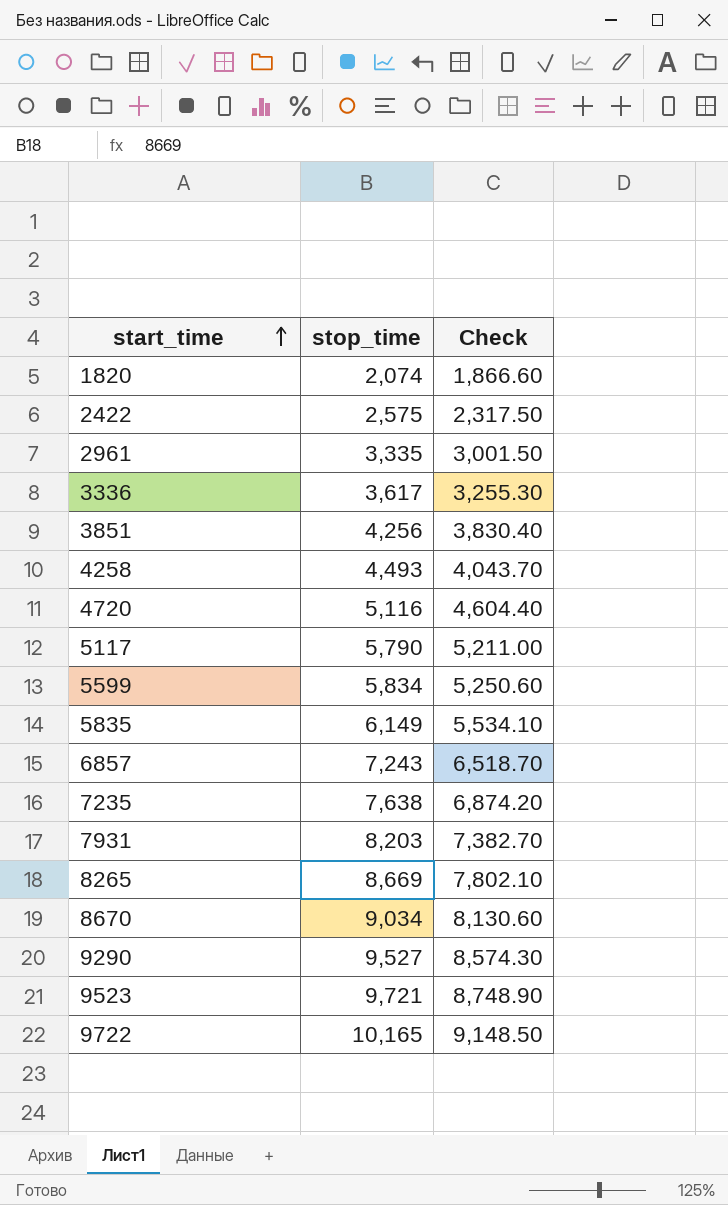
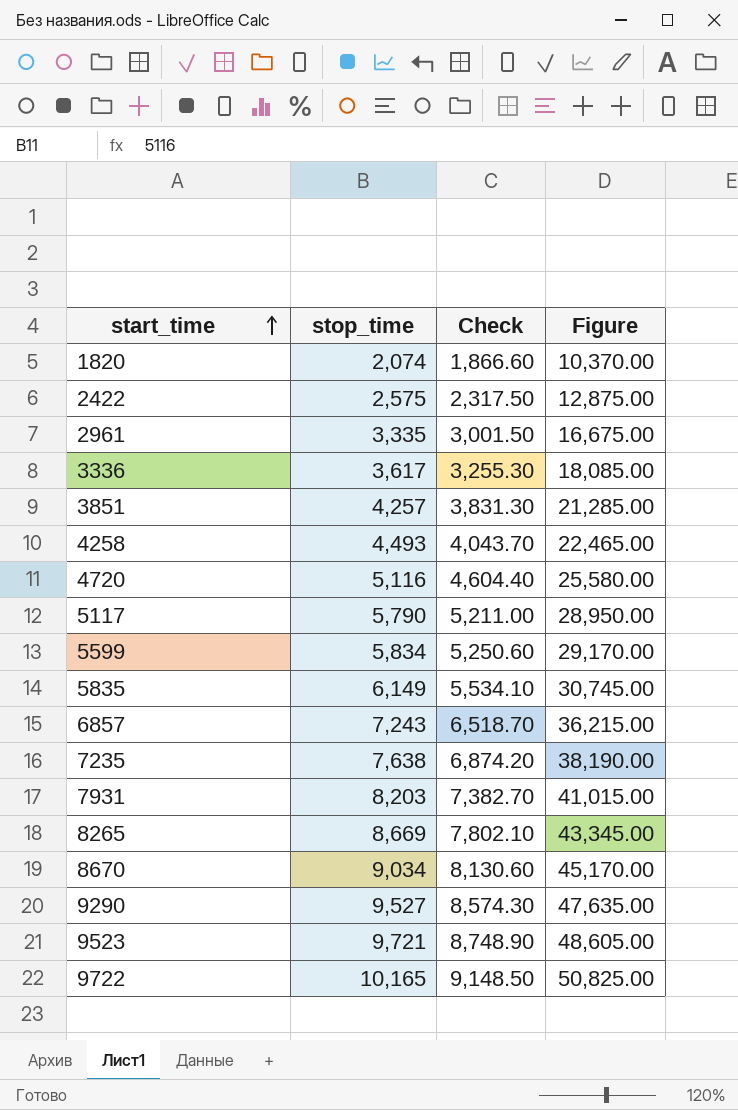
column Figure | formula: none -> [stop_time] * 5
3851 | stop_time: 4,256 -> 4,257
3851 | Check: 3,830.40 -> 3,831.30

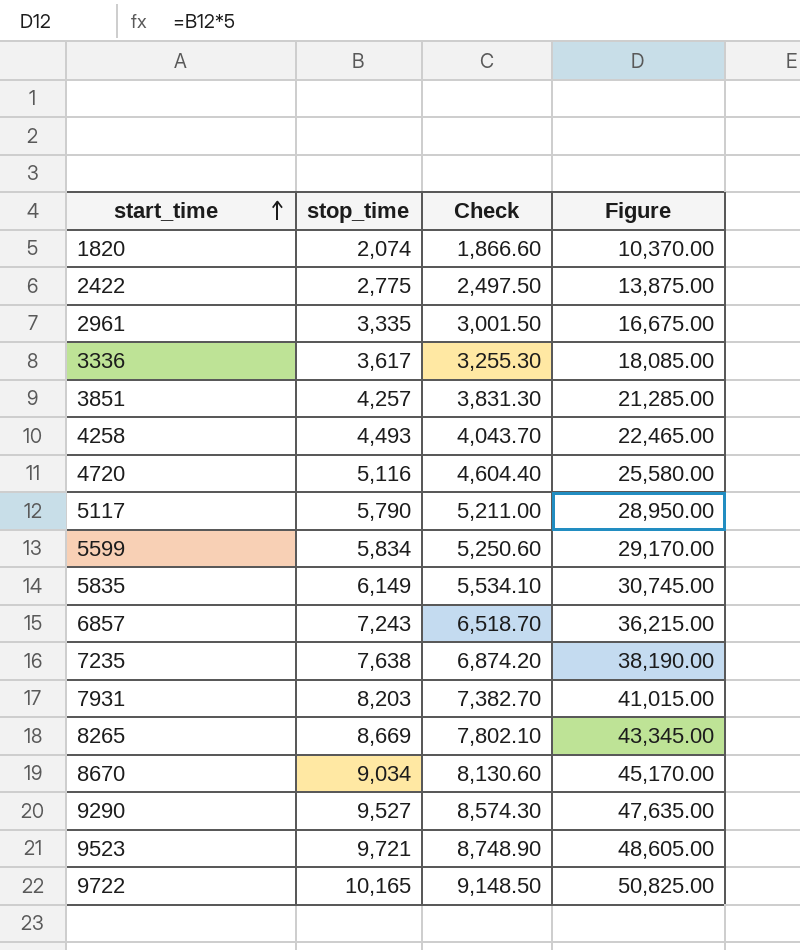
2422 | stop_time: 2,575 -> 2,775
2422 | Check: 2,317.50 -> 2,497.50
2422 | Figure: 12,875.00 -> 13,875.00

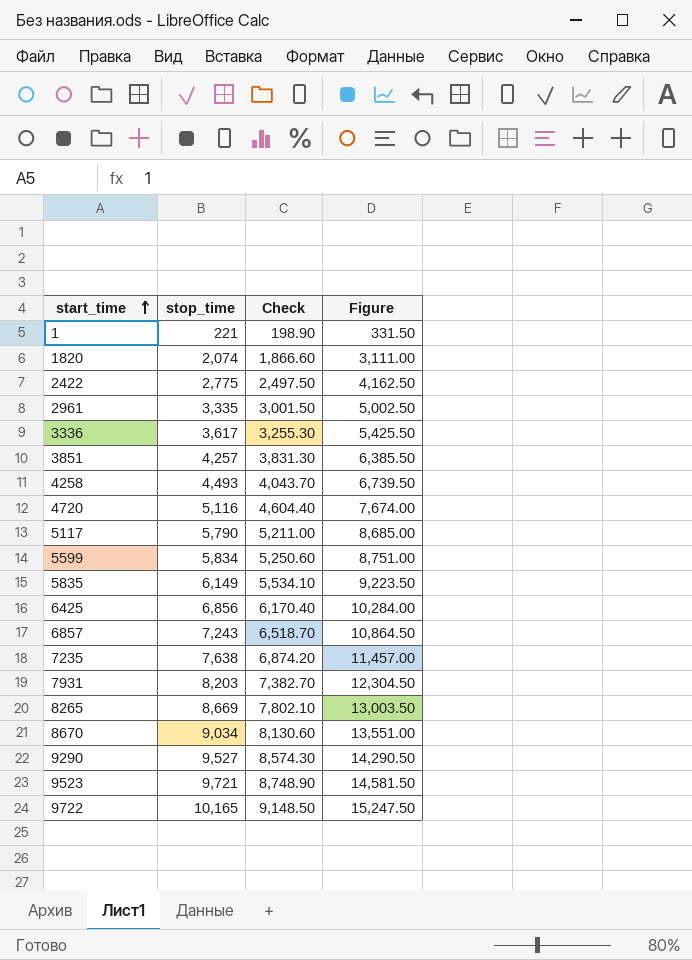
column Figure | formula: [stop_time] * 5 -> [stop_time] * 1.5
row 1: none -> 221 | 198.90 | 331.50
row 6425: none -> 6,856 | 6,170.40 | 10,284.00

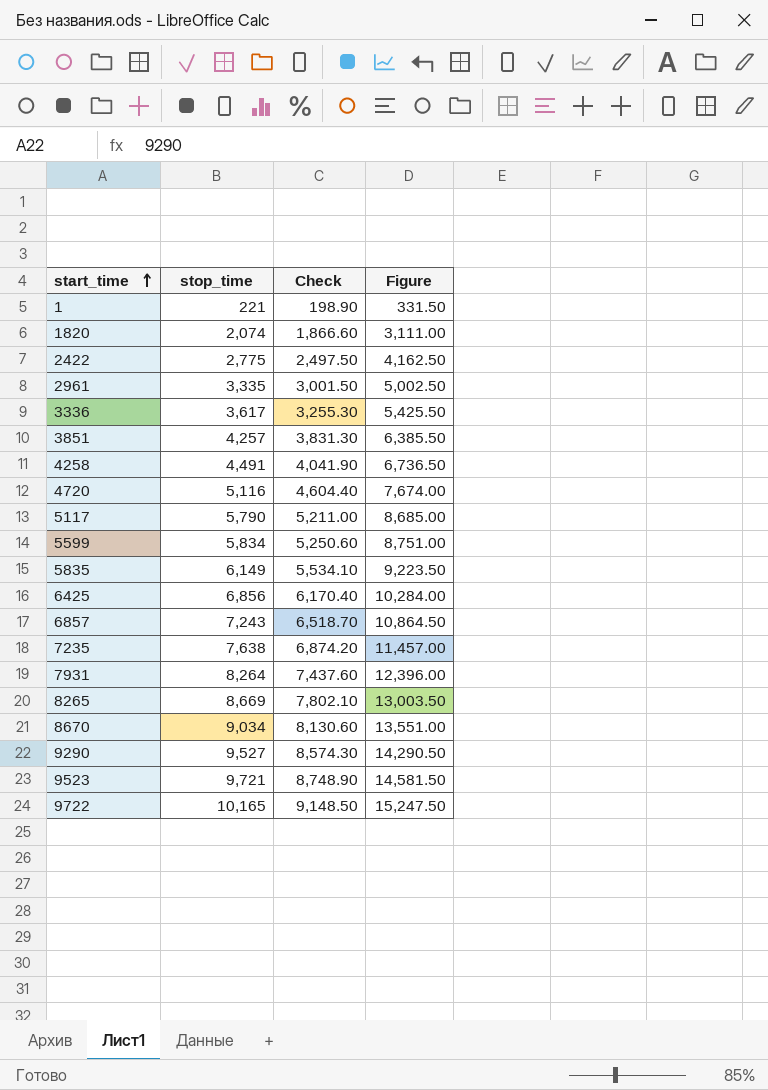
4258 | stop_time: 4,493 -> 4,491
4258 | Check: 4,043.70 -> 4,041.90
4258 | Figure: 6,739.50 -> 6,736.50
7931 | stop_time: 8,203 -> 8,264
7931 | Check: 7,382.70 -> 7,437.60
7931 | Figure: 12,304.50 -> 12,396.00

